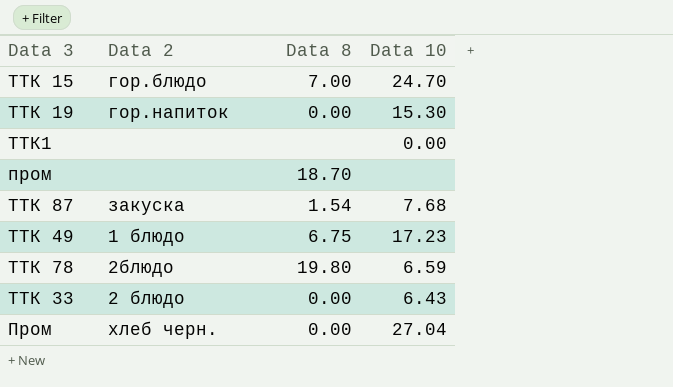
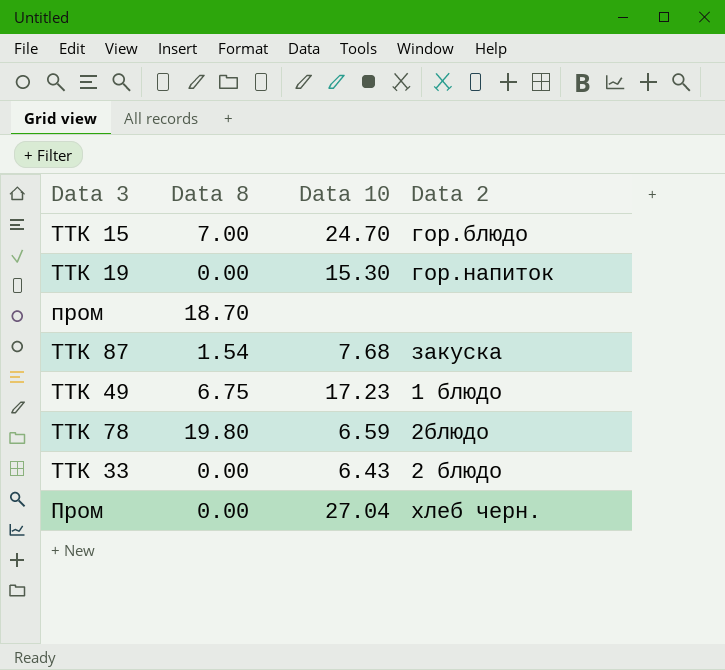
column Data 2 | position: 2 -> 4
row ТТК1: none | none | 0.00 -> none

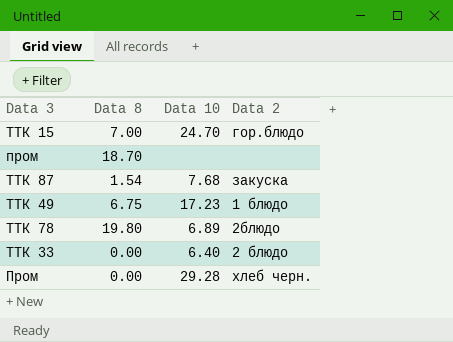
row ТТК 19: 0.00 | 15.30 | гор.напиток -> none
ТТК 78 | Data 10: 6.59 -> 6.89
ТТК 33 | Data 10: 6.43 -> 6.40
Пром | Data 10: 27.04 -> 29.28

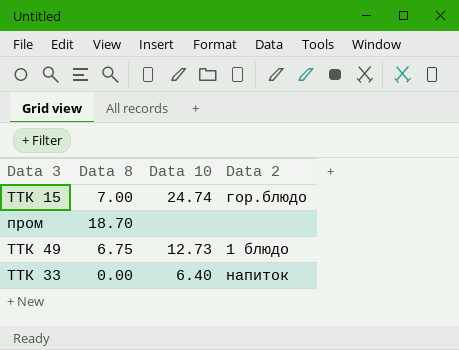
row ТТК 87: 1.54 | 7.68 | закуска -> none
row ТТК 78: 19.80 | 6.89 | 2блюдо -> none
row Пром: 0.00 | 29.28 | хлеб черн. -> none
ТТК 15 | Data 10: 24.70 -> 24.74
ТТК 49 | Data 10: 17.23 -> 12.73
ТТК 33 | Data 2: 2 блюдо -> напиток

